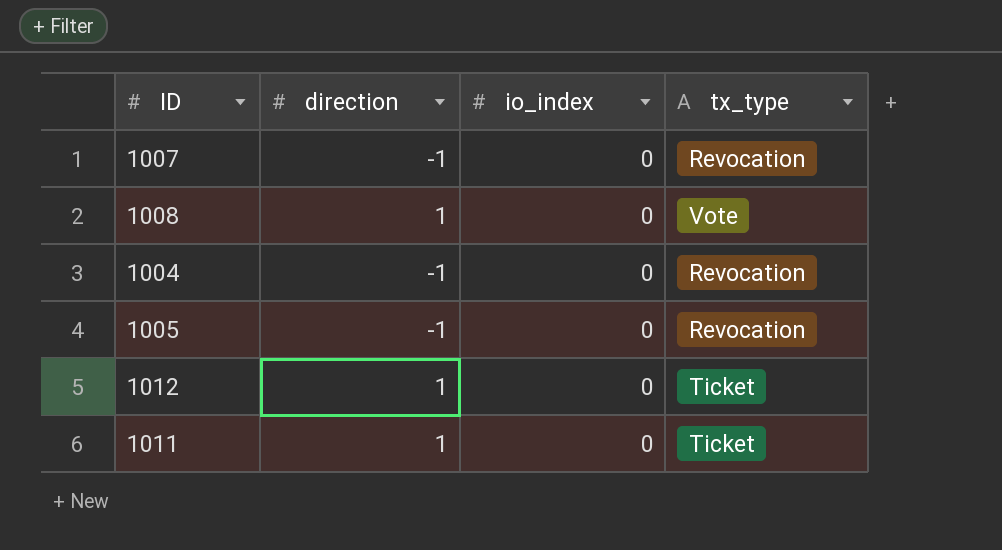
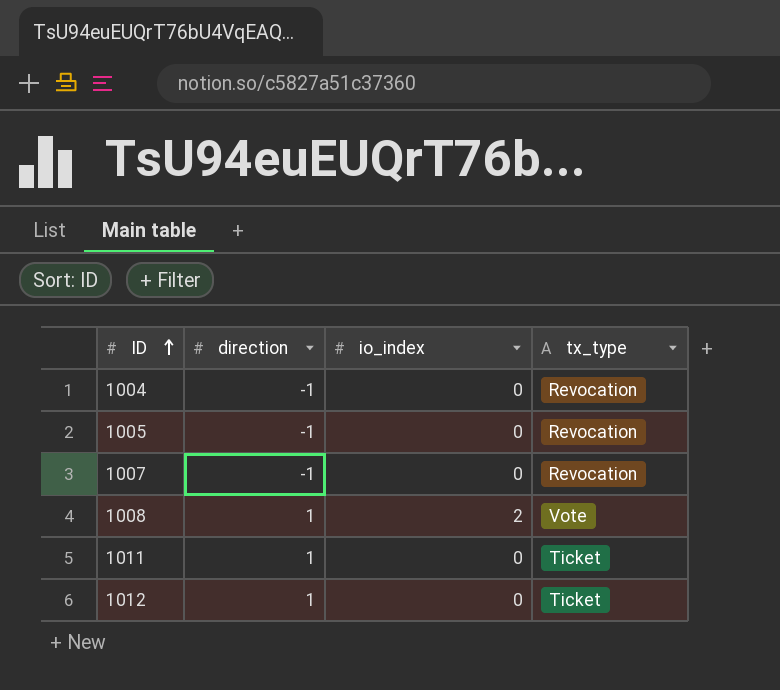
row order: none -> ID ascending
1008 | io_index: 0 -> 2

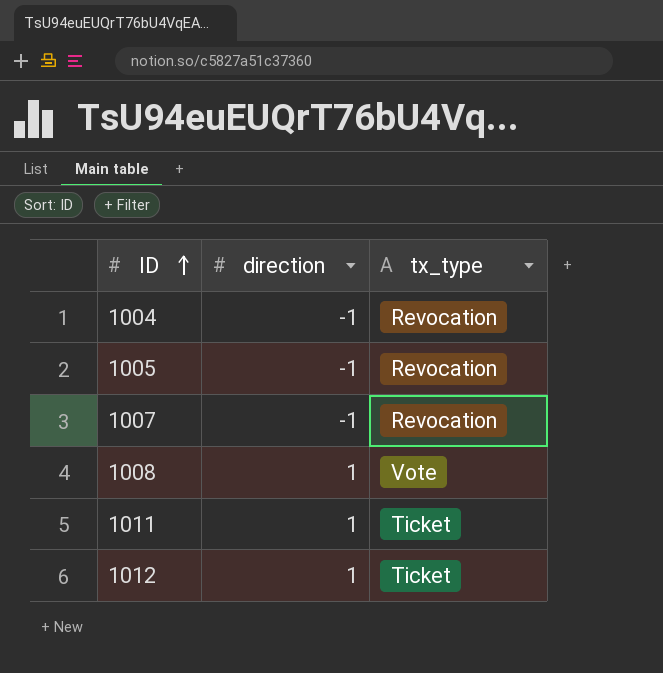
column io_index | position: 3 -> none

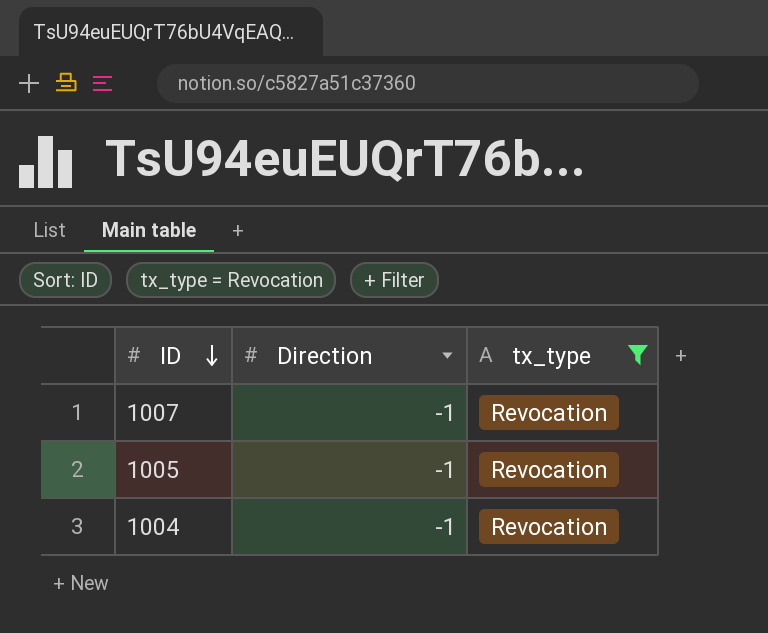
filter: none -> tx_type = Revocation
row order: ID ascending -> ID descending
column name: direction -> Direction

